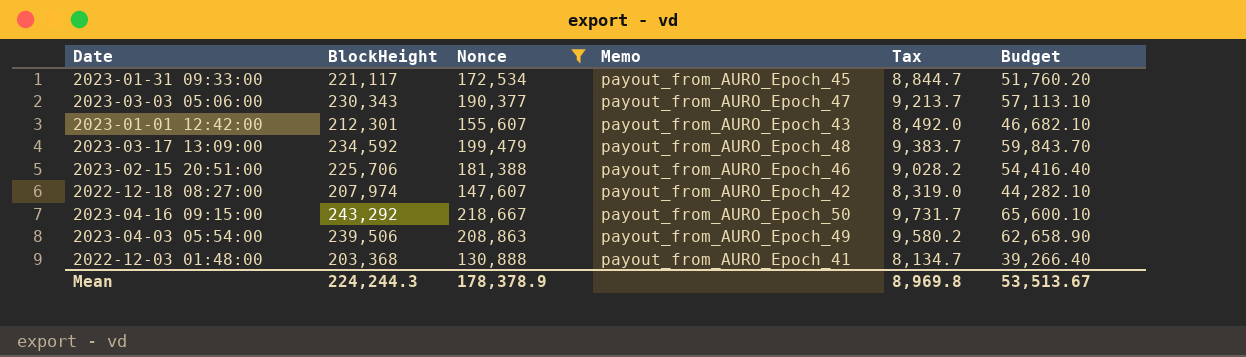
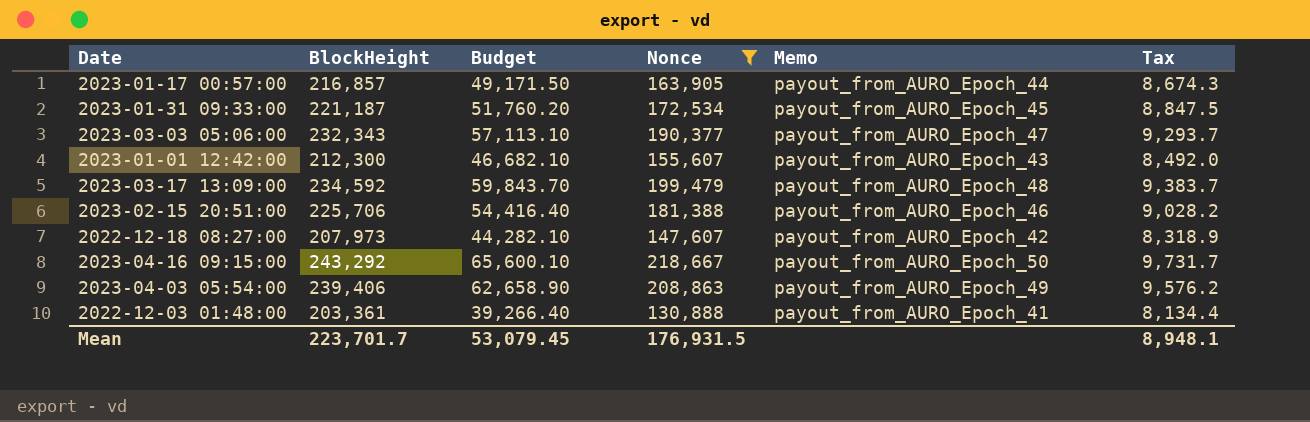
column Budget | position: 6 -> 3
row 2023-01-17 00:57:00: none -> 216,857 | 49,171.50 | 163,905 | payout_from_AURO_Epoch_44 | 8,674.3
2023-01-31 09:33:00 | BlockHeight: 221,117 -> 221,187
2023-01-31 09:33:00 | Tax: 8,844.7 -> 8,847.5
2023-03-03 05:06:00 | BlockHeight: 230,343 -> 232,343
2023-03-03 05:06:00 | Tax: 9,213.7 -> 9,293.7
2023-01-01 12:42:00 | BlockHeight: 212,301 -> 212,300
2022-12-18 08:27:00 | BlockHeight: 207,974 -> 207,973
2022-12-18 08:27:00 | Tax: 8,319.0 -> 8,318.9
2023-04-03 05:54:00 | BlockHeight: 239,506 -> 239,406
2023-04-03 05:54:00 | Tax: 9,580.2 -> 9,576.2
2022-12-03 01:48:00 | BlockHeight: 203,368 -> 203,361
2022-12-03 01:48:00 | Tax: 8,134.7 -> 8,134.4
Mean | BlockHeight: 224,244.3 -> 223,701.7
Mean | Budget: 53,513.67 -> 53,079.45
Mean | Nonce: 178,378.9 -> 176,931.5
Mean | Tax: 8,969.8 -> 8,948.1

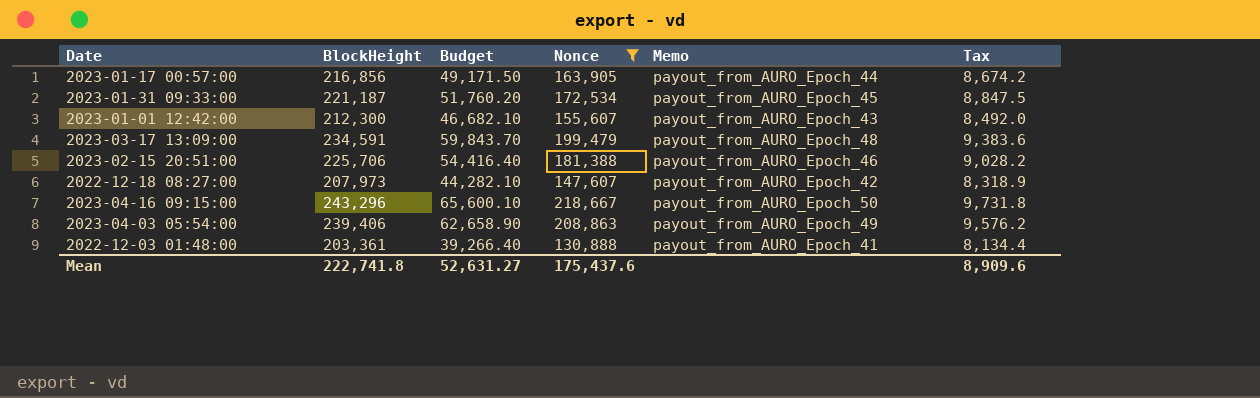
row 2023-03-03 05:06:00: 232,343 | 57,113.10 | 190,377 | payout_from_AURO_Epoch_47 | 9,293.7 -> none
2023-01-17 00:57:00 | BlockHeight: 216,857 -> 216,856
2023-01-17 00:57:00 | Tax: 8,674.3 -> 8,674.2
2023-03-17 13:09:00 | BlockHeight: 234,592 -> 234,591
2023-03-17 13:09:00 | Tax: 9,383.7 -> 9,383.6
2023-04-16 09:15:00 | BlockHeight: 243,292 -> 243,296
2023-04-16 09:15:00 | Tax: 9,731.7 -> 9,731.8
Mean | BlockHeight: 223,701.7 -> 222,741.8
Mean | Budget: 53,079.45 -> 52,631.27
Mean | Nonce: 176,931.5 -> 175,437.6
Mean | Tax: 8,948.1 -> 8,909.6

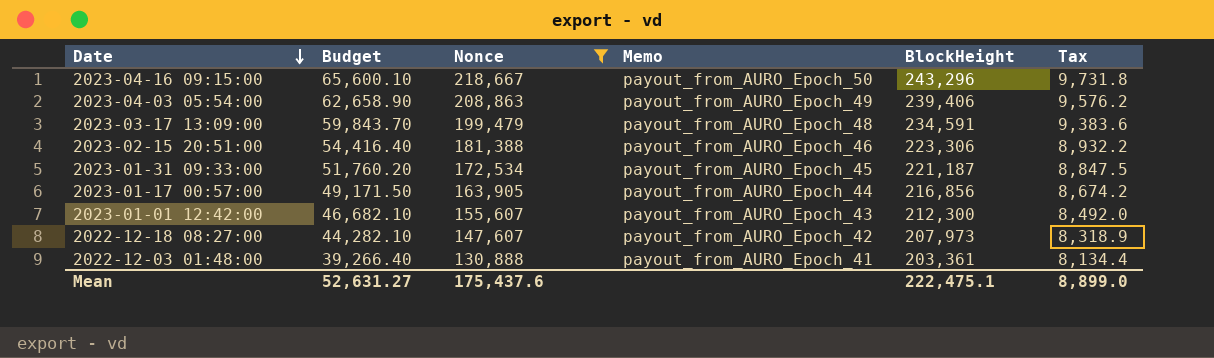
row order: none -> Date descending
column BlockHeight | position: 2 -> 5
2023-02-15 20:51:00 | BlockHeight: 225,706 -> 223,306
2023-02-15 20:51:00 | Tax: 9,028.2 -> 8,932.2
Mean | BlockHeight: 222,741.8 -> 222,475.1
Mean | Tax: 8,909.6 -> 8,899.0

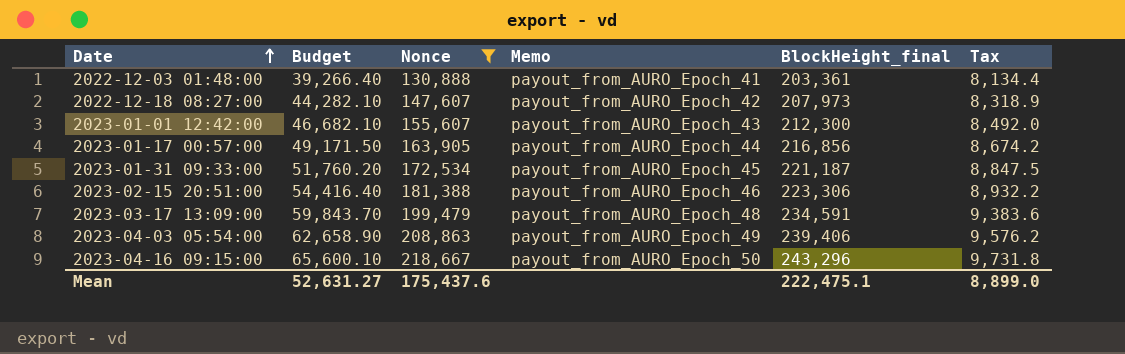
row order: Date descending -> Date ascending
column name: BlockHeight -> BlockHeight_final

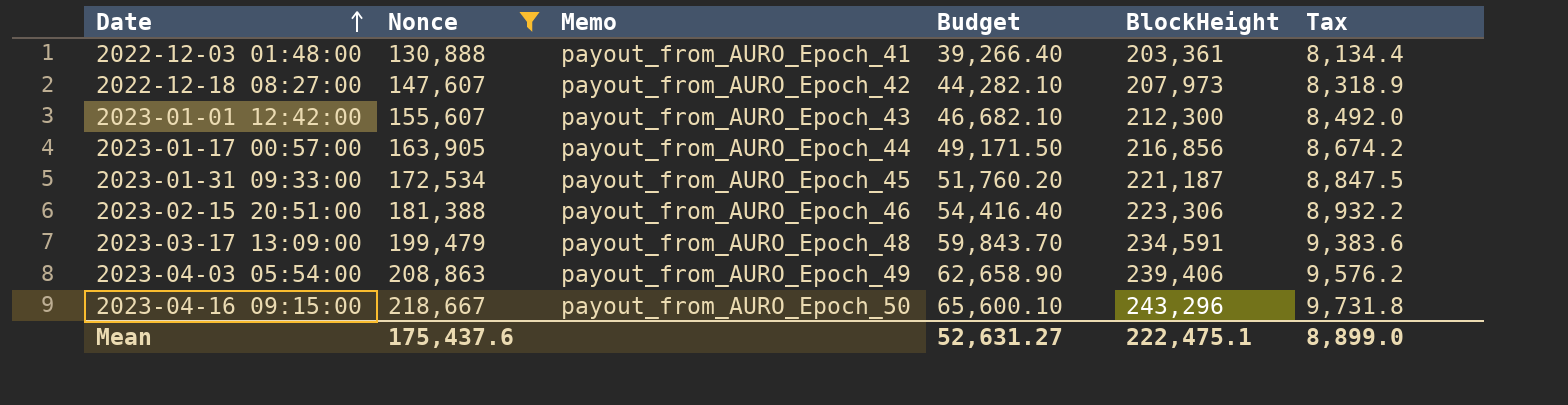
column Budget | position: 2 -> 4
column name: BlockHeight_final -> BlockHeight

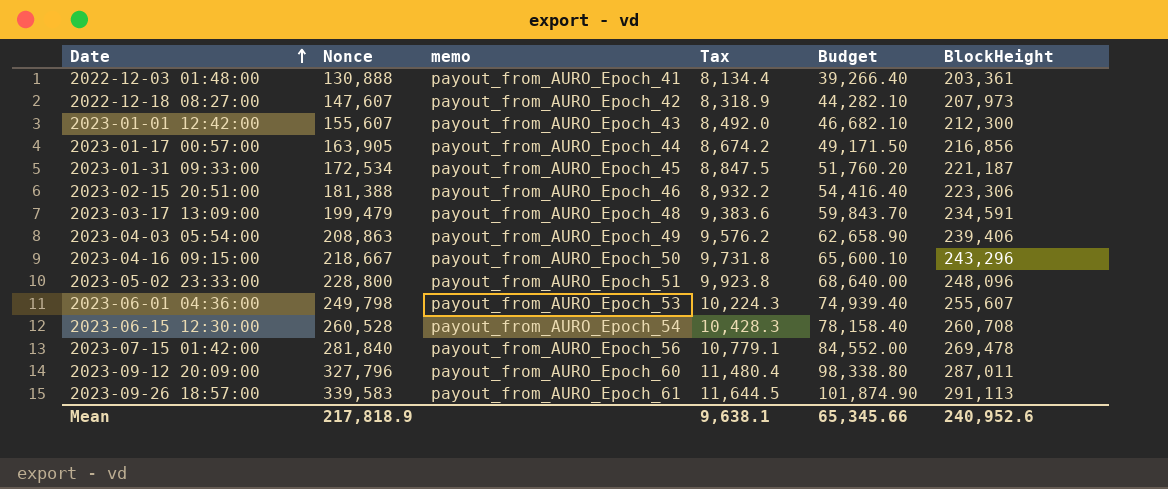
filter: Nonce <= 218,667 -> none
column name: Memo -> memo
column Tax | position: 6 -> 4
Mean | Nonce: 175,437.6 -> 217,818.9
Mean | Tax: 8,899.0 -> 9,638.1
Mean | Budget: 52,631.27 -> 65,345.66
Mean | BlockHeight: 222,475.1 -> 240,952.6

